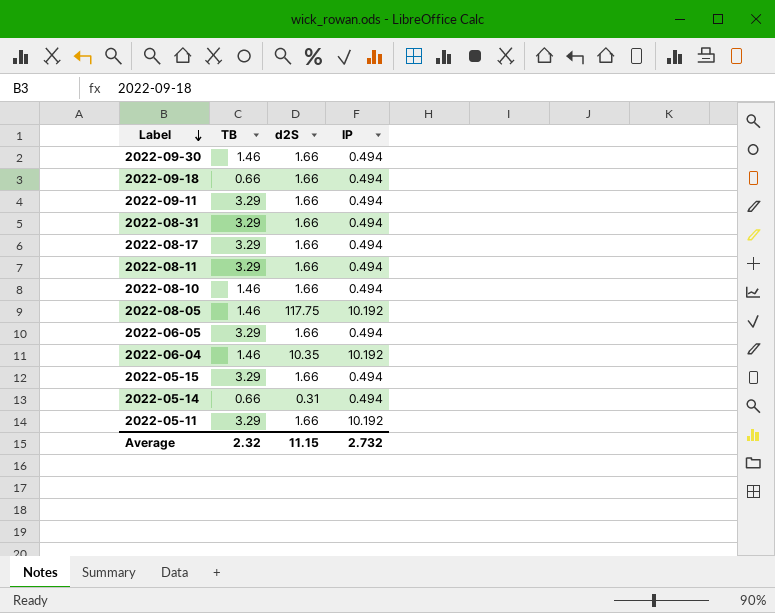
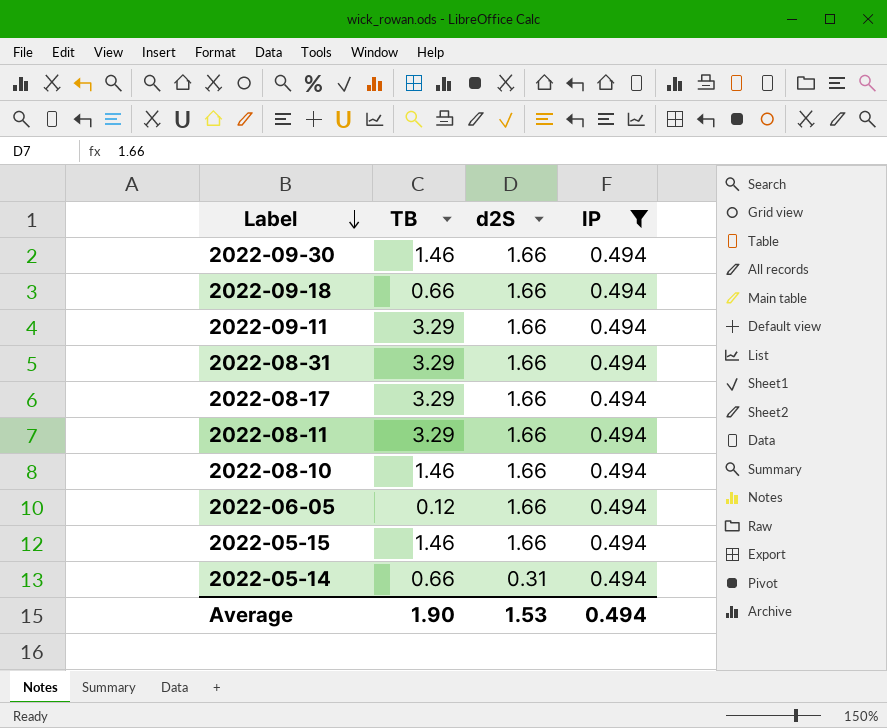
filter: none -> IP = 0.494
2022-06-05 | TB: 3.29 -> 0.12
2022-05-15 | TB: 3.29 -> 1.46
Average | TB: 2.32 -> 1.90
Average | d2S: 11.15 -> 1.53
Average | IP: 2.732 -> 0.494

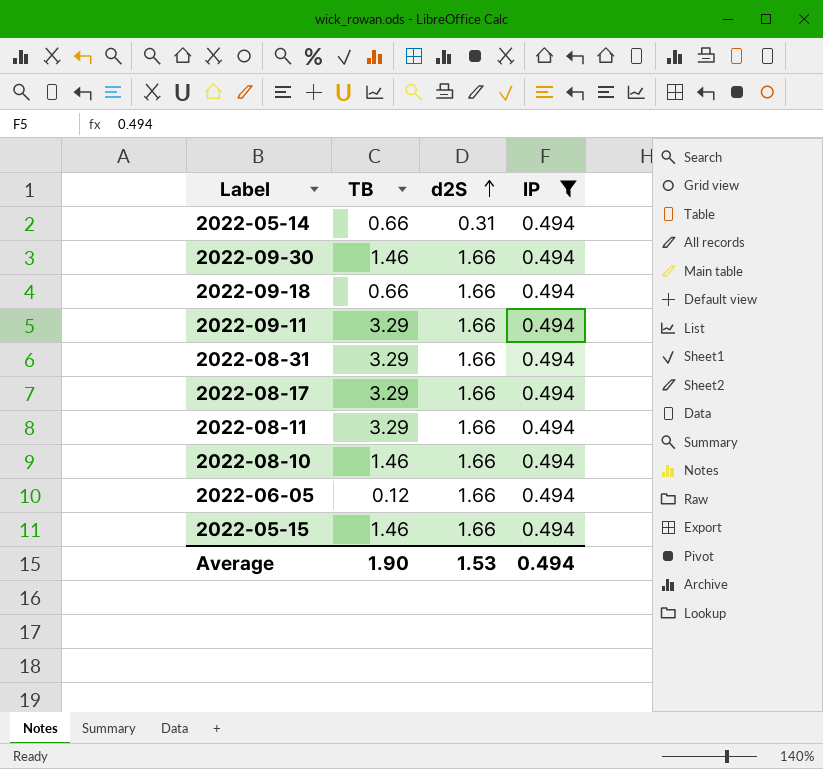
row order: Label descending -> d2S ascending

